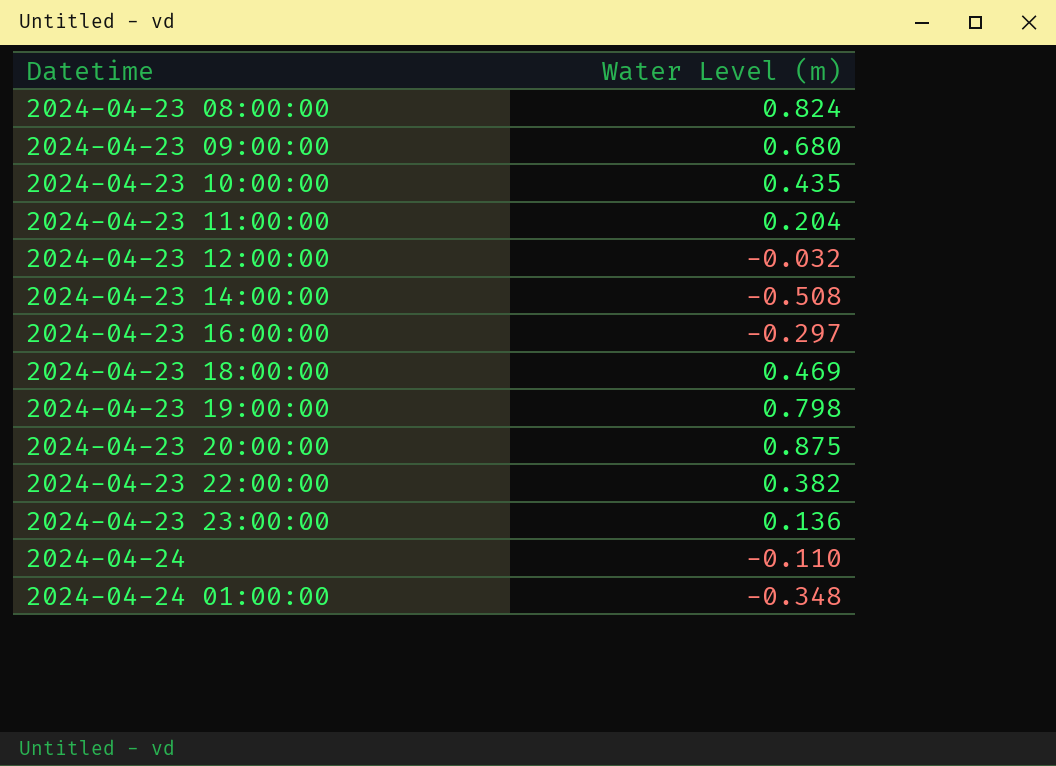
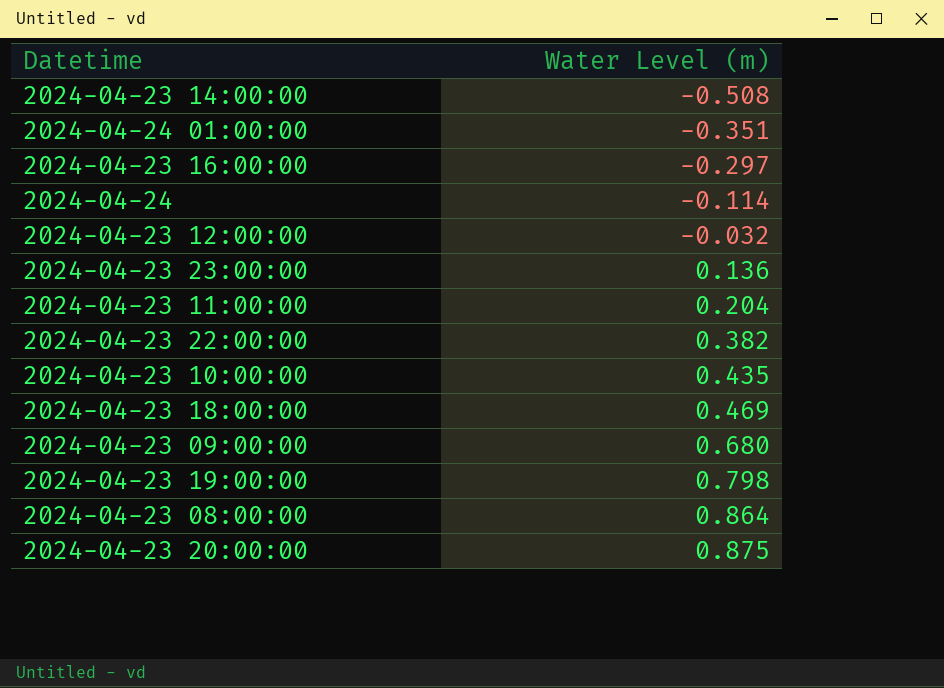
row order: Datetime ascending -> Water Level (m) ascending
2024-04-24 01:00:00 | Water Level (m): -0.348 -> -0.351
2024-04-24 | Water Level (m): -0.110 -> -0.114
2024-04-23 08:00:00 | Water Level (m): 0.824 -> 0.864

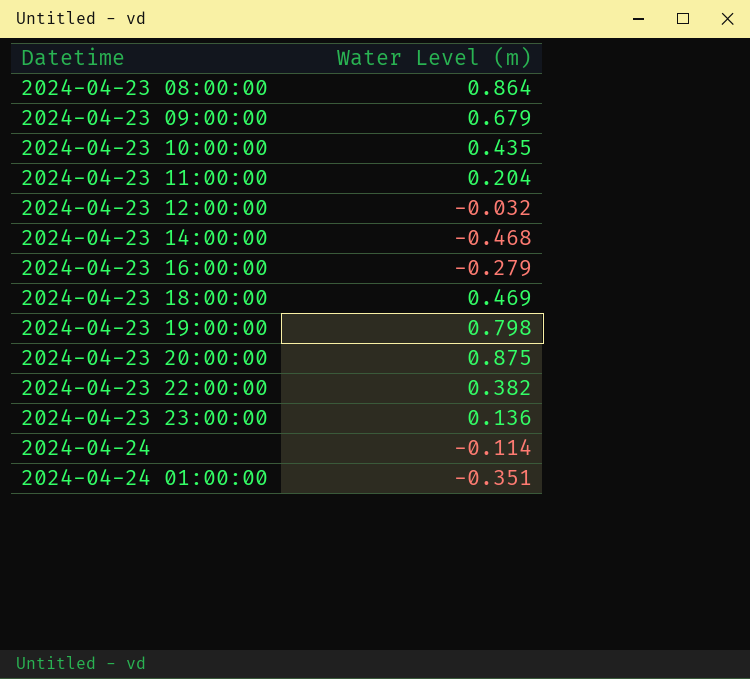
row order: Water Level (m) ascending -> Datetime ascending
2024-04-23 09:00:00 | Water Level (m): 0.680 -> 0.679
2024-04-23 14:00:00 | Water Level (m): -0.508 -> -0.468
2024-04-23 16:00:00 | Water Level (m): -0.297 -> -0.279

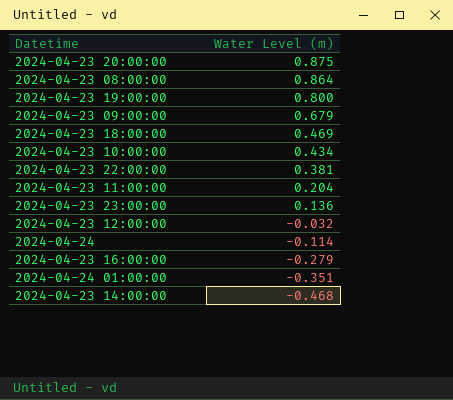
row order: Datetime ascending -> Water Level (m) descending
2024-04-23 19:00:00 | Water Level (m): 0.798 -> 0.800
2024-04-23 10:00:00 | Water Level (m): 0.435 -> 0.434
2024-04-23 22:00:00 | Water Level (m): 0.382 -> 0.381

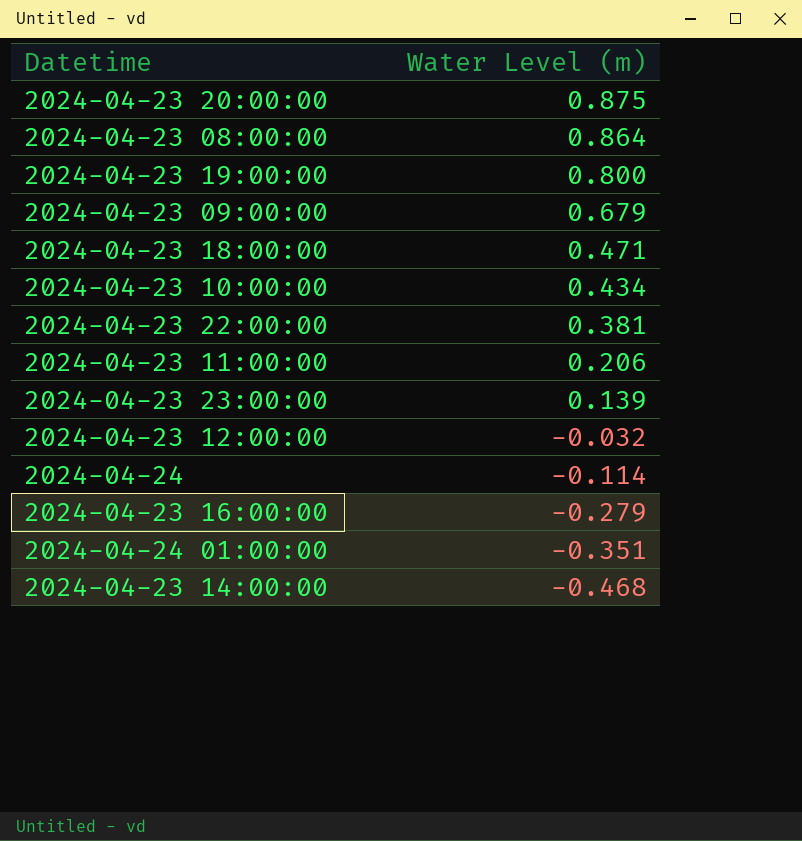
2024-04-23 18:00:00 | Water Level (m): 0.469 -> 0.471
2024-04-23 11:00:00 | Water Level (m): 0.204 -> 0.206
2024-04-23 23:00:00 | Water Level (m): 0.136 -> 0.139

